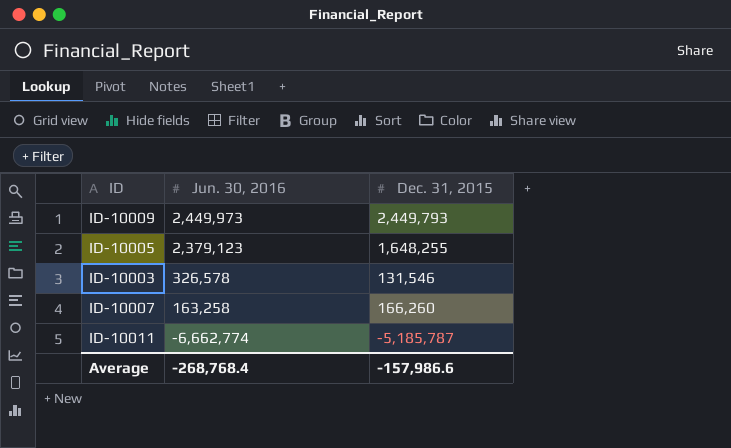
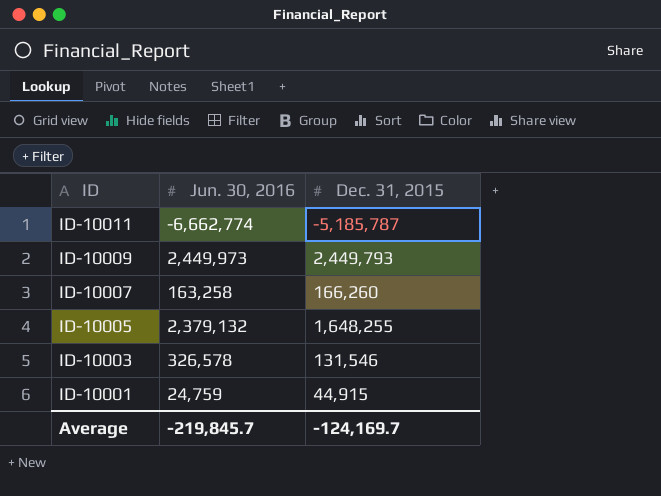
row order: Jun. 30, 2016 descending -> ID descending
ID-10005 | Jun. 30, 2016: 2,379,123 -> 2,379,132
row ID-10001: none -> 24,759 | 44,915
Average | Jun. 30, 2016: -268,768.4 -> -219,845.7
Average | Dec. 31, 2015: -157,986.6 -> -124,169.7

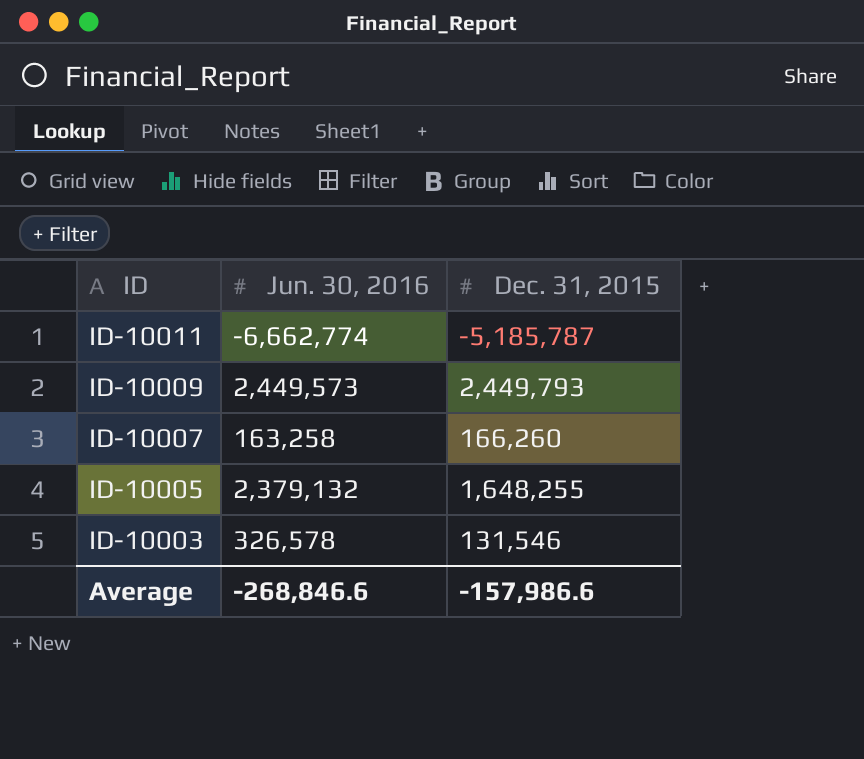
row ID-10001: 24,759 | 44,915 -> none
ID-10009 | Jun. 30, 2016: 2,449,973 -> 2,449,573
Average | Jun. 30, 2016: -219,845.7 -> -268,846.6
Average | Dec. 31, 2015: -124,169.7 -> -157,986.6

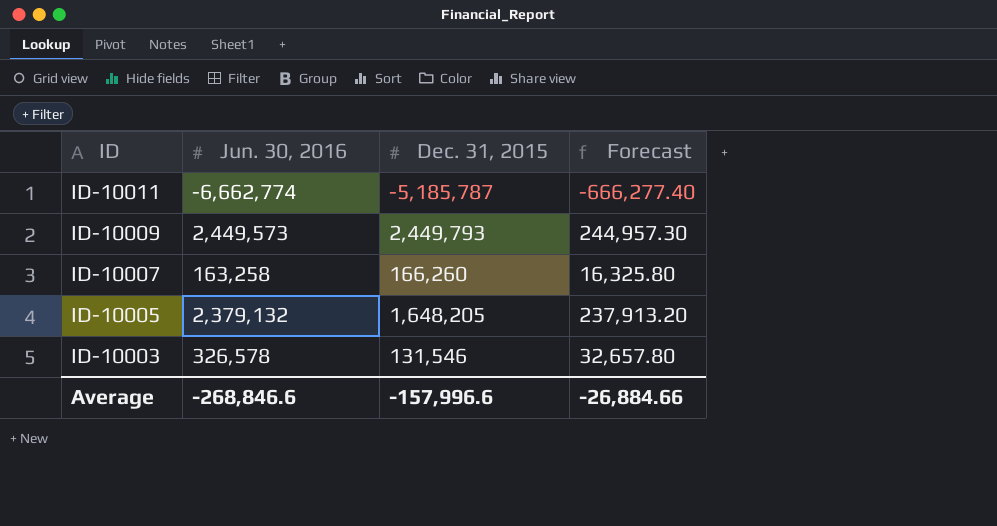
column Forecast | formula: none -> [Jun. 30, 2016] * 0.1
ID-10005 | Dec. 31, 2015: 1,648,255 -> 1,648,205
Average | Dec. 31, 2015: -157,986.6 -> -157,996.6

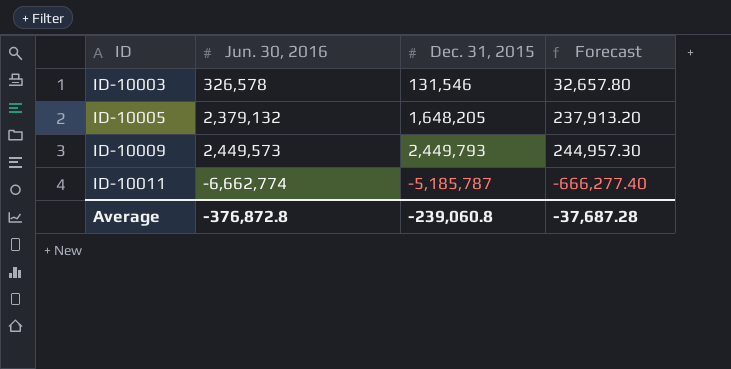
row order: ID descending -> ID ascending
row ID-10007: 163,258 | 166,260 | 16,325.80 -> none
Average | Jun. 30, 2016: -268,846.6 -> -376,872.8
Average | Dec. 31, 2015: -157,996.6 -> -239,060.8
Average | Forecast: -26,884.66 -> -37,687.28

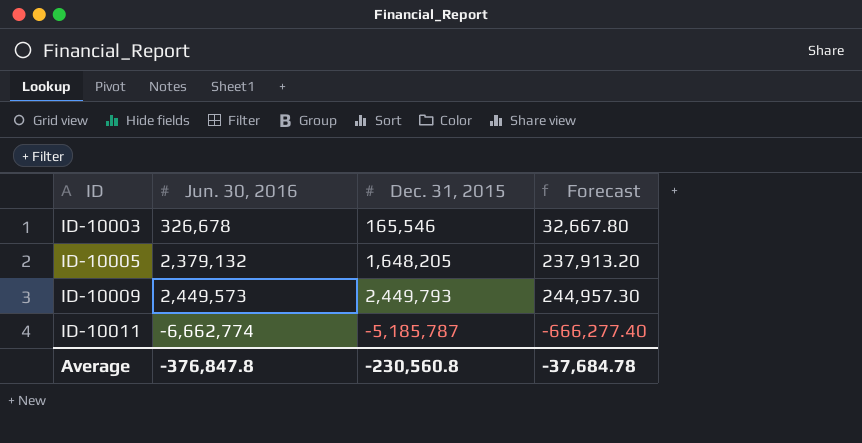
ID-10003 | Jun. 30, 2016: 326,578 -> 326,678
ID-10003 | Dec. 31, 2015: 131,546 -> 165,546
ID-10003 | Forecast: 32,657.80 -> 32,667.80
Average | Jun. 30, 2016: -376,872.8 -> -376,847.8
Average | Dec. 31, 2015: -239,060.8 -> -230,560.8
Average | Forecast: -37,687.28 -> -37,684.78

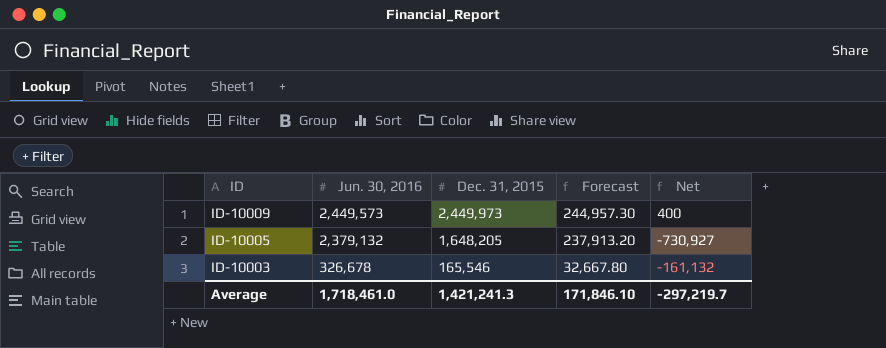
row order: ID ascending -> ID descending
column Net | formula: none -> [Dec. 31, 2015] - [Jun. 30, 2016]
row ID-10011: -6,662,774 | -5,185,787 | -666,277.40 -> none
ID-10009 | Dec. 31, 2015: 2,449,793 -> 2,449,973
Average | Jun. 30, 2016: -376,847.8 -> 1,718,461.0
Average | Dec. 31, 2015: -230,560.8 -> 1,421,241.3
Average | Forecast: -37,684.78 -> 171,846.10

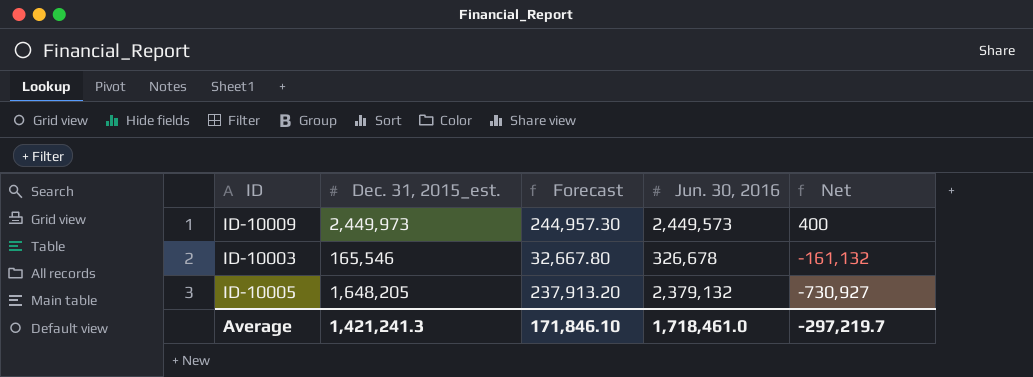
row order: ID descending -> Net descending
column name: Dec. 31, 2015 -> Dec. 31, 2015_est.
column Jun. 30, 2016 | position: 2 -> 4

